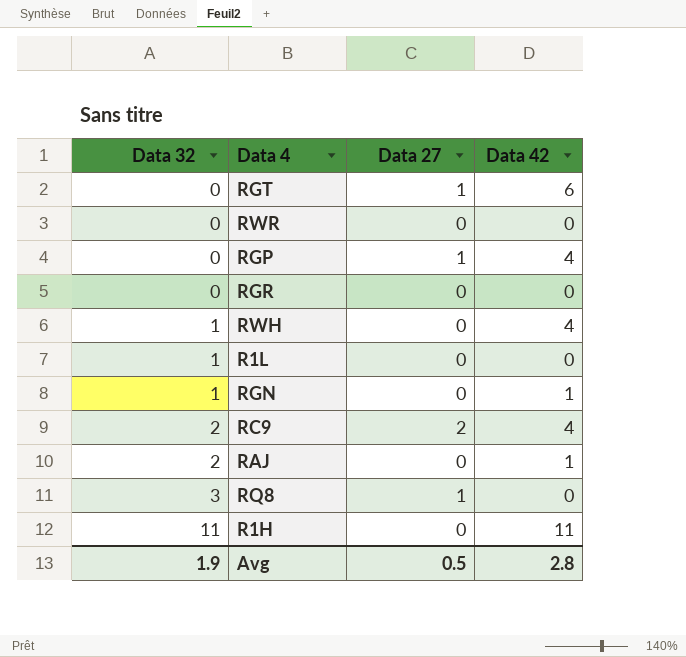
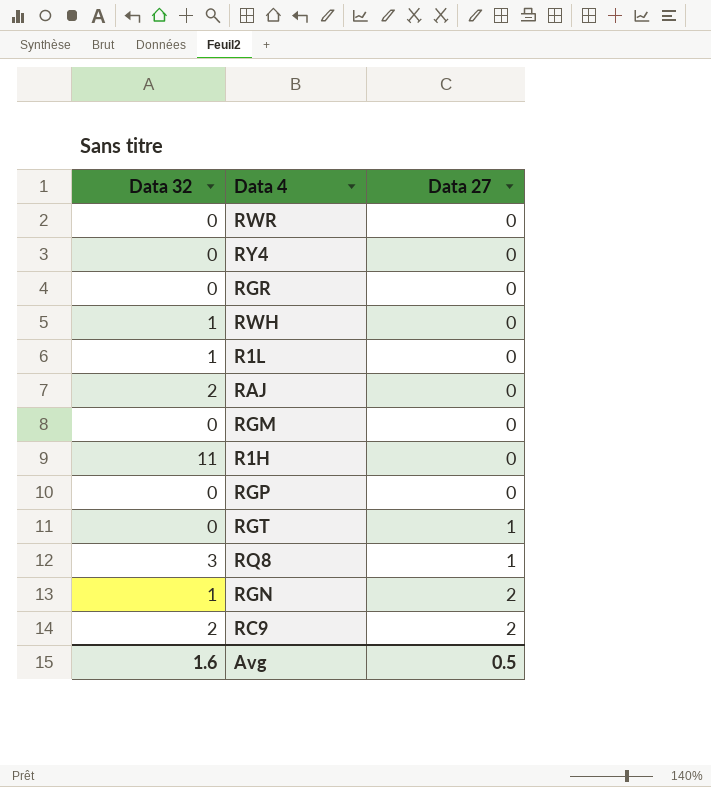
row order: Data 32 ascending -> Data 27 ascending
column Data 42 | position: 4 -> none
row RY4: none -> 0 | 0
row RGM: none -> 0 | 0
RGP | Data 27: 1 -> 0
RGN | Data 27: 0 -> 2
Avg | Data 32: 1.9 -> 1.6

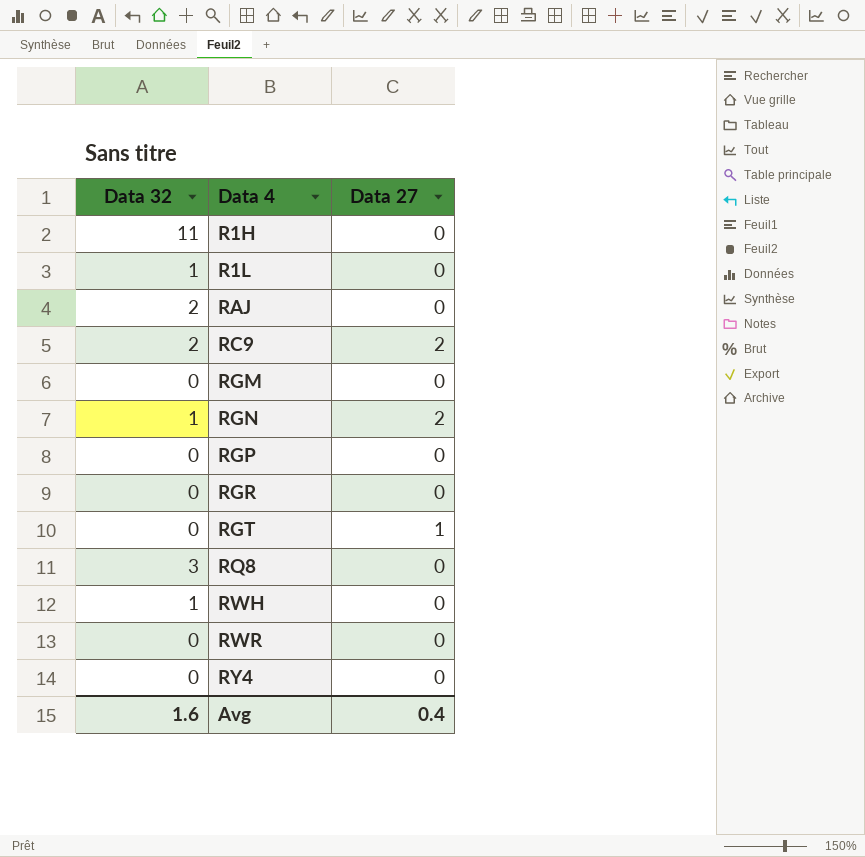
row order: Data 27 ascending -> Data 4 ascending
RQ8 | Data 27: 1 -> 0
Avg | Data 27: 0.5 -> 0.4

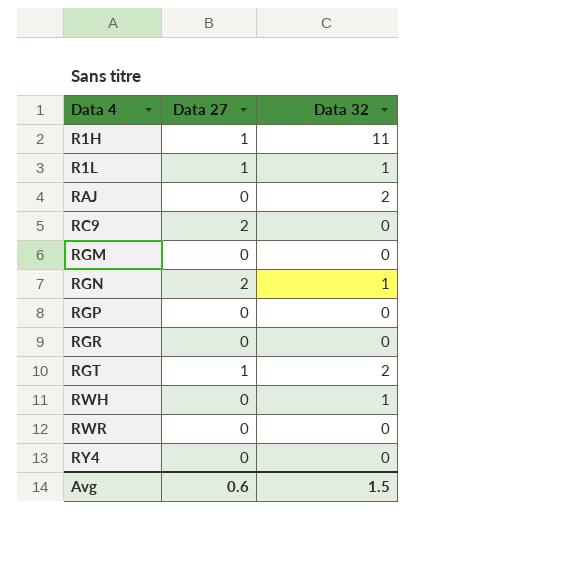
column Data 32 | position: 1 -> 3
row RQ8: 3 | 0 -> none
R1H | Data 27: 0 -> 1
R1L | Data 27: 0 -> 1
RC9 | Data 32: 2 -> 0
RGT | Data 32: 0 -> 2
Avg | Data 27: 0.4 -> 0.6
Avg | Data 32: 1.6 -> 1.5

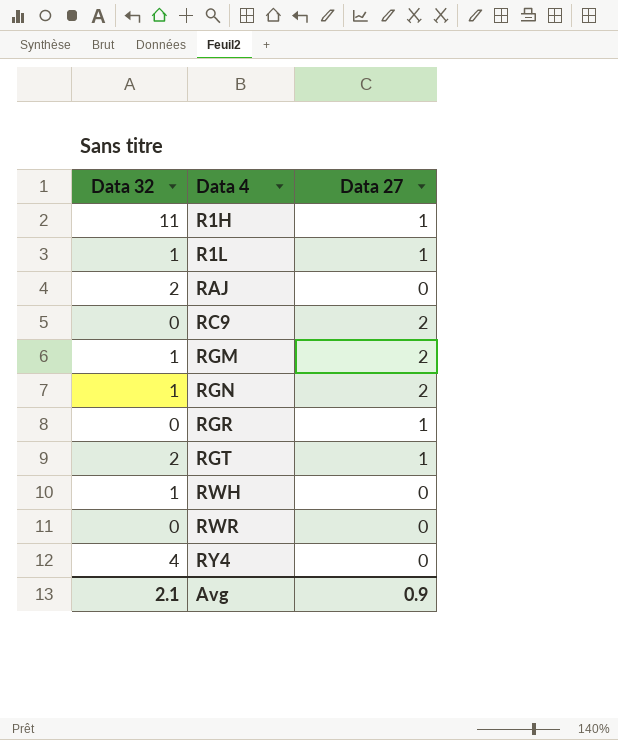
column Data 32 | position: 3 -> 1
row RGP: 0 | 0 -> none
RGM | Data 32: 0 -> 1
RGM | Data 27: 0 -> 2
RGR | Data 27: 0 -> 1
RY4 | Data 32: 0 -> 4
Avg | Data 32: 1.5 -> 2.1
Avg | Data 27: 0.6 -> 0.9

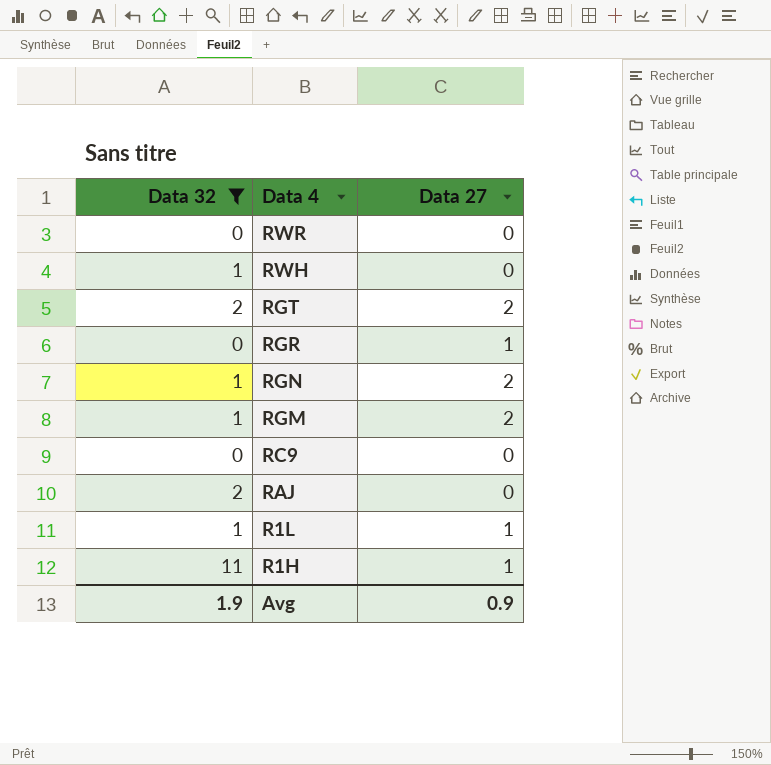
filter: none -> Data 32 != 4
row order: Data 4 ascending -> Data 4 descending
RGT | Data 27: 1 -> 2
RC9 | Data 27: 2 -> 0
Avg | Data 32: 2.1 -> 1.9

